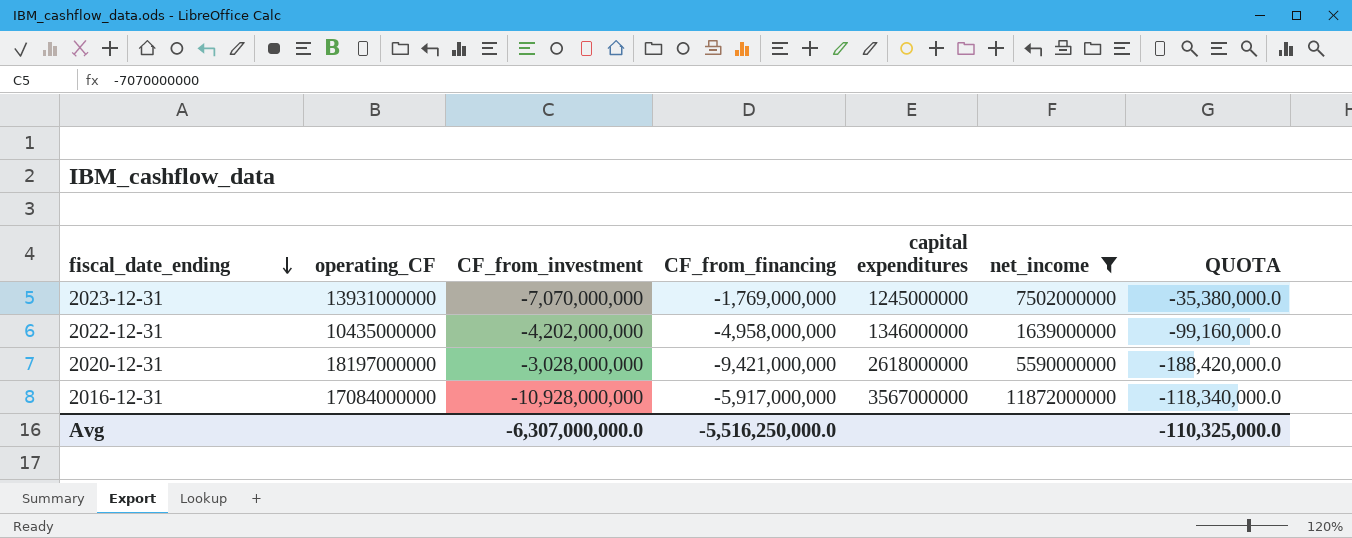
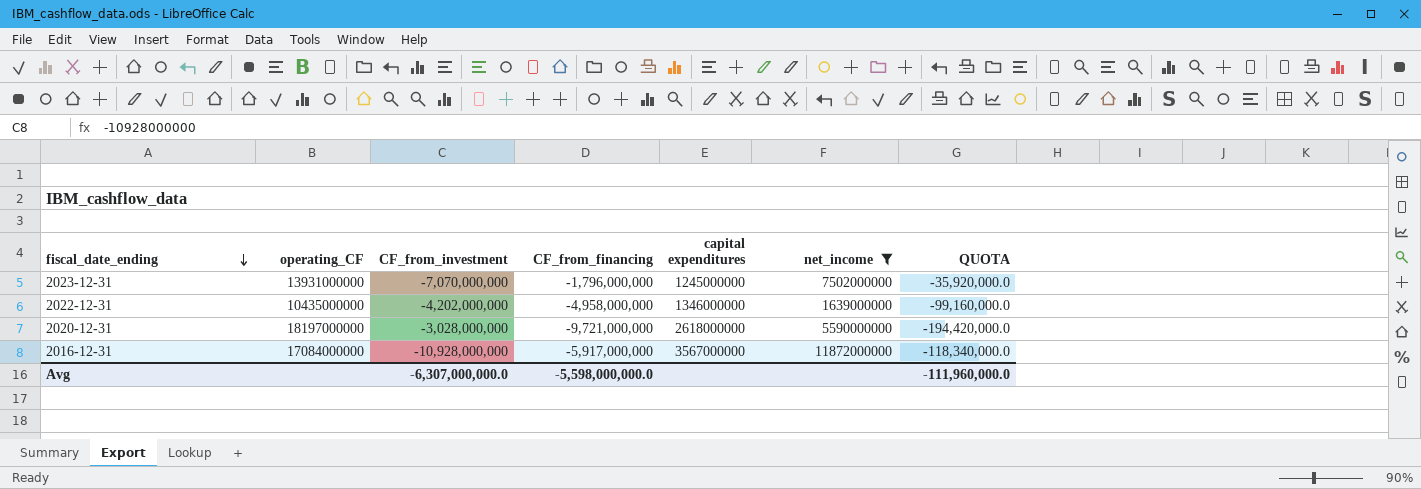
2023-12-31 | CF_from_financing: -1,769,000,000 -> -1,796,000,000
2023-12-31 | QUOTA: -35,380,000.0 -> -35,920,000.0
2020-12-31 | CF_from_financing: -9,421,000,000 -> -9,721,000,000
2020-12-31 | QUOTA: -188,420,000.0 -> -194,420,000.0
Avg | CF_from_financing: -5,516,250,000.0 -> -5,598,000,000.0
Avg | QUOTA: -110,325,000.0 -> -111,960,000.0

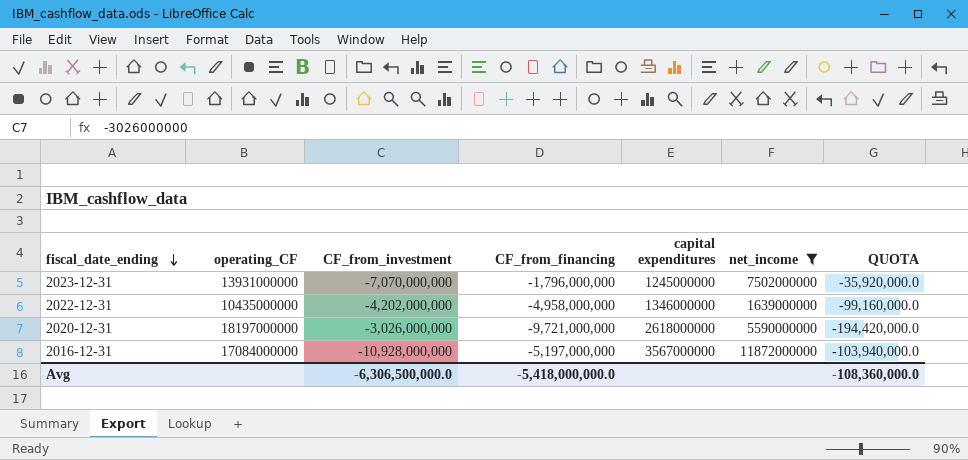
2020-12-31 | CF_from_investment: -3,028,000,000 -> -3,026,000,000
2016-12-31 | CF_from_financing: -5,917,000,000 -> -5,197,000,000
2016-12-31 | QUOTA: -118,340,000.0 -> -103,940,000.0
Avg | CF_from_investment: -6,307,000,000.0 -> -6,306,500,000.0
Avg | CF_from_financing: -5,598,000,000.0 -> -5,418,000,000.0
Avg | QUOTA: -111,960,000.0 -> -108,360,000.0

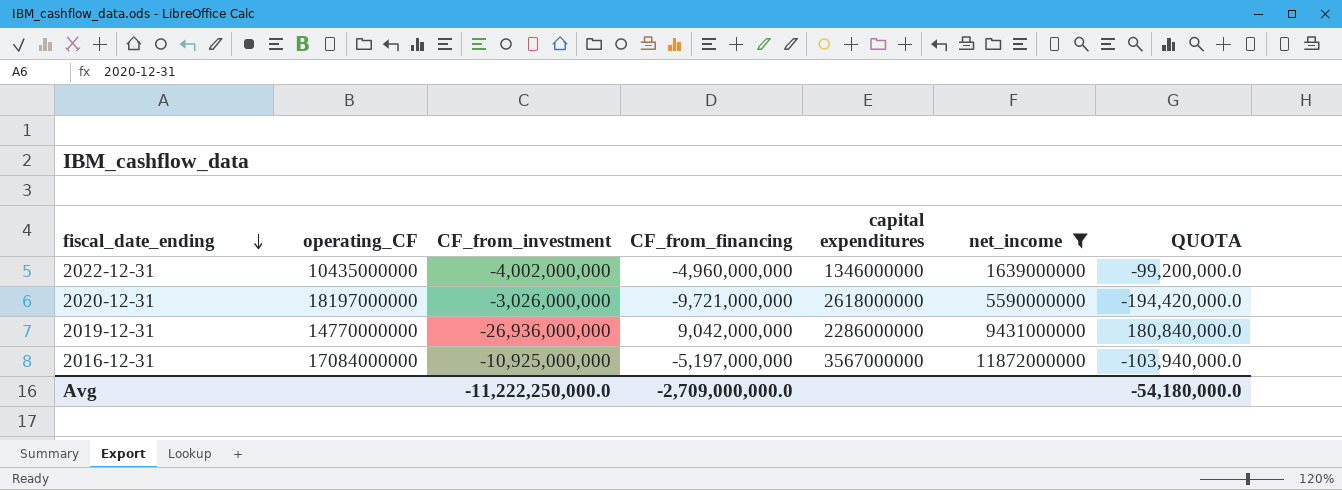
row 2023-12-31: 13931000000 | -7,070,000,000 | -1,796,000,000 | 1245000000 | 7502000000 | -35,920,000.0 -> none
2022-12-31 | CF_from_investment: -4,202,000,000 -> -4,002,000,000
2022-12-31 | CF_from_financing: -4,958,000,000 -> -4,960,000,000
2022-12-31 | QUOTA: -99,160,000.0 -> -99,200,000.0
row 2019-12-31: none -> 14770000000 | -26,936,000,000 | 9,042,000,000 | 2286000000 | 9431000000 | 180,840,000.0
2016-12-31 | CF_from_investment: -10,928,000,000 -> -10,925,000,000
Avg | CF_from_investment: -6,306,500,000.0 -> -11,222,250,000.0
Avg | CF_from_financing: -5,418,000,000.0 -> -2,709,000,000.0
Avg | QUOTA: -108,360,000.0 -> -54,180,000.0

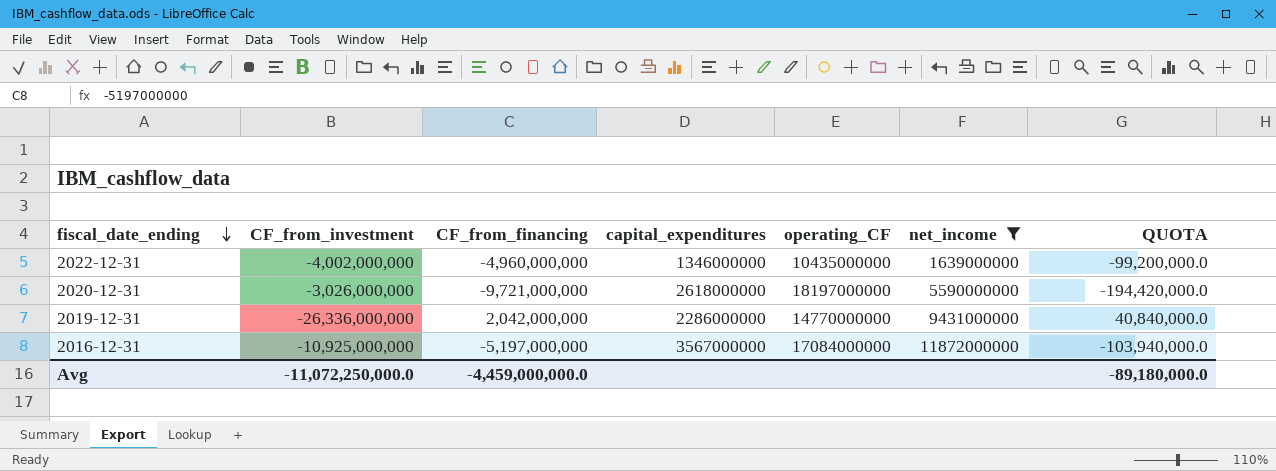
column name: capital expenditures -> capital_expenditures
column operating_CF | position: 2 -> 5
2019-12-31 | CF_from_investment: -26,936,000,000 -> -26,336,000,000
2019-12-31 | CF_from_financing: 9,042,000,000 -> 2,042,000,000
2019-12-31 | QUOTA: 180,840,000.0 -> 40,840,000.0
Avg | CF_from_investment: -11,222,250,000.0 -> -11,072,250,000.0
Avg | CF_from_financing: -2,709,000,000.0 -> -4,459,000,000.0
Avg | QUOTA: -54,180,000.0 -> -89,180,000.0

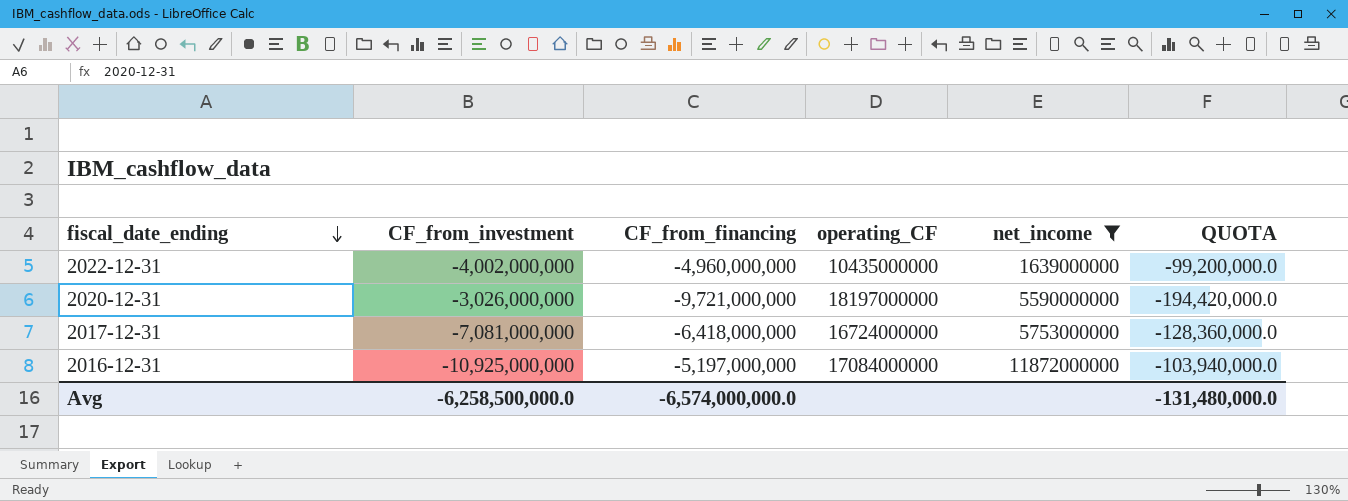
column capital_expenditures | position: 4 -> none
row 2019-12-31: -26,336,000,000 | 2,042,000,000 | 2286000000 | 14770000000 | 9431000000 | 40,840,000.0 -> none
row 2017-12-31: none -> -7,081,000,000 | -6,418,000,000 | 16724000000 | 5753000000 | -128,360,000.0
Avg | CF_from_investment: -11,072,250,000.0 -> -6,258,500,000.0
Avg | CF_from_financing: -4,459,000,000.0 -> -6,574,000,000.0
Avg | QUOTA: -89,180,000.0 -> -131,480,000.0

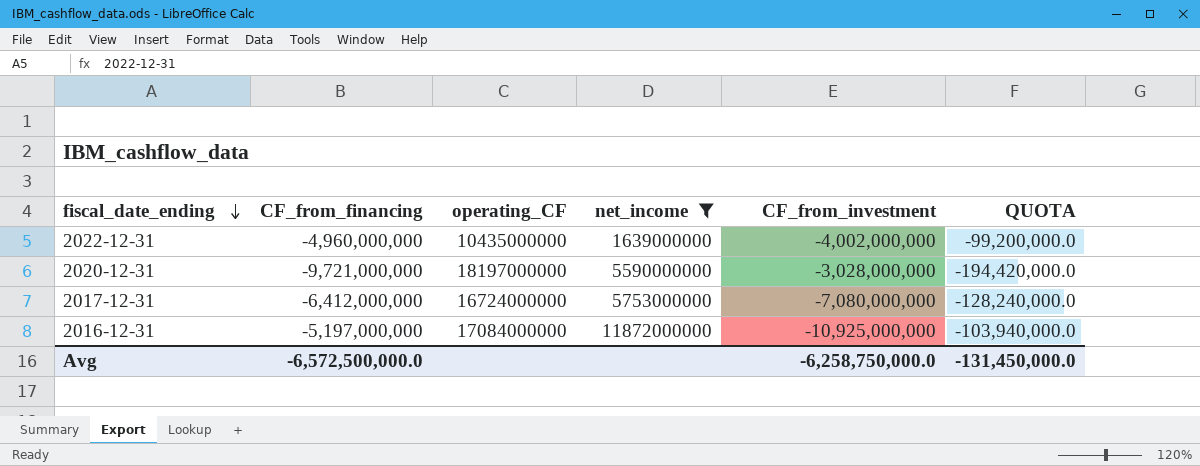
column CF_from_investment | position: 2 -> 5
2020-12-31 | CF_from_investment: -3,026,000,000 -> -3,028,000,000
2017-12-31 | CF_from_financing: -6,418,000,000 -> -6,412,000,000
2017-12-31 | CF_from_investment: -7,081,000,000 -> -7,080,000,000
2017-12-31 | QUOTA: -128,360,000.0 -> -128,240,000.0
Avg | CF_from_financing: -6,574,000,000.0 -> -6,572,500,000.0
Avg | CF_from_investment: -6,258,500,000.0 -> -6,258,750,000.0
Avg | QUOTA: -131,480,000.0 -> -131,450,000.0

